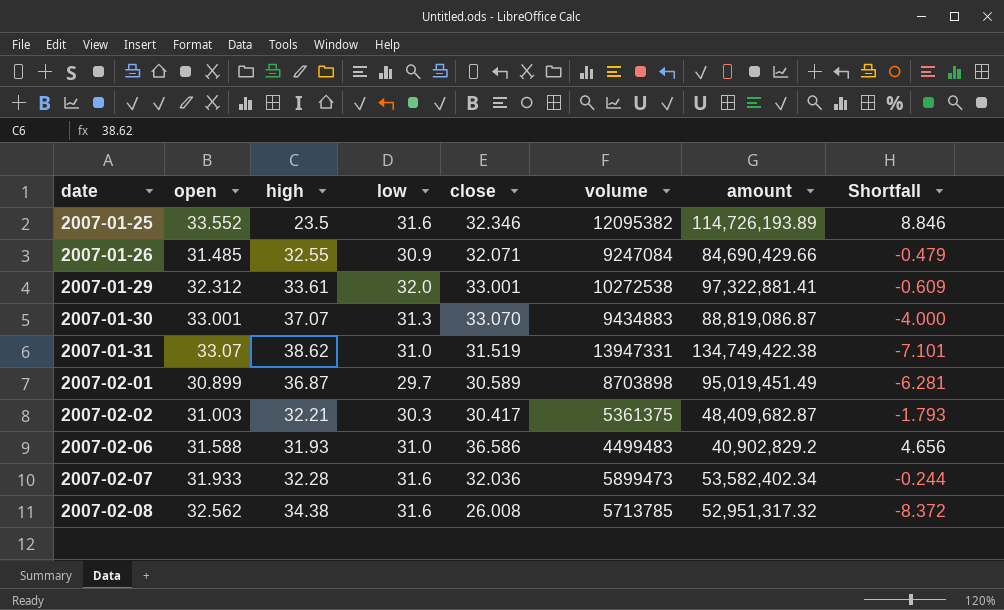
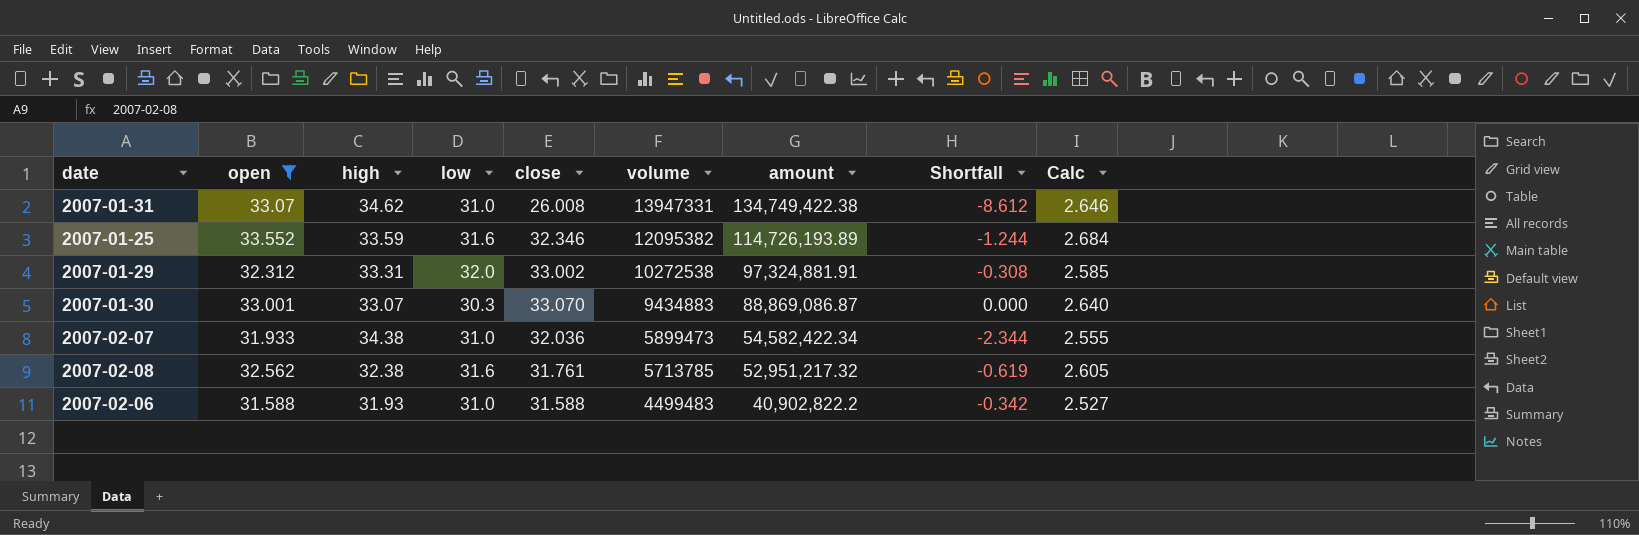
filter: none -> open >= 31.588
row order: date ascending -> volume descending
column Calc | formula: none -> [open] * 0.08
2007-01-31 | high: 38.62 -> 34.62
2007-01-31 | close: 31.519 -> 26.008
2007-01-31 | Shortfall: -7.101 -> -8.612
2007-01-25 | high: 23.5 -> 33.59
2007-01-25 | Shortfall: 8.846 -> -1.244
2007-01-29 | high: 33.61 -> 33.31
2007-01-29 | close: 33.001 -> 33.002
2007-01-29 | amount: 97,322,881.41 -> 97,324,881.91
2007-01-29 | Shortfall: -0.609 -> -0.308
2007-01-30 | high: 37.07 -> 33.07
2007-01-30 | low: 31.3 -> 30.3
2007-01-30 | amount: 88,819,086.87 -> 88,869,086.87
2007-01-30 | Shortfall: -4.000 -> 0.000
2007-02-07 | high: 32.28 -> 34.38
2007-02-07 | low: 31.6 -> 31.0
2007-02-07 | amount: 53,582,402.34 -> 54,582,422.34
2007-02-07 | Shortfall: -0.244 -> -2.344
2007-02-08 | high: 34.38 -> 32.38
2007-02-08 | close: 26.008 -> 31.761
2007-02-08 | amount: 52,951,317.32 -> 52,951,217.32
2007-02-08 | Shortfall: -8.372 -> -0.619
2007-02-06 | close: 36.586 -> 31.588
2007-02-06 | amount: 40,902,829.2 -> 40,902,822.2
2007-02-06 | Shortfall: 4.656 -> -0.342

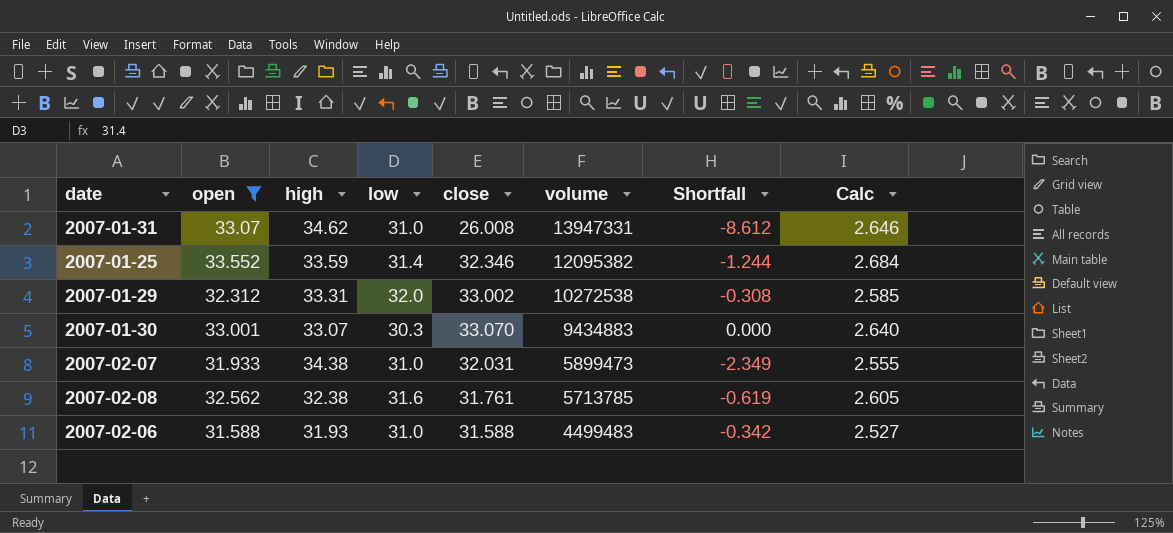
column amount | position: 7 -> none
2007-01-25 | low: 31.6 -> 31.4
2007-02-07 | close: 32.036 -> 32.031
2007-02-07 | Shortfall: -2.344 -> -2.349

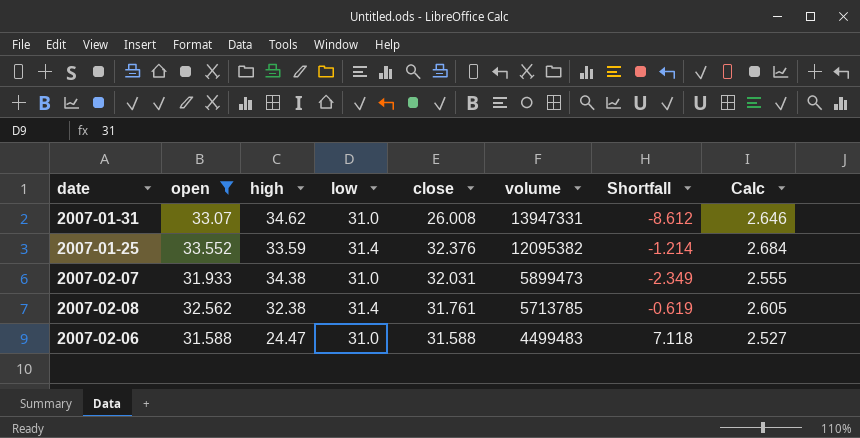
row 2007-01-29: 32.312 | 33.31 | 32.0 | 33.002 | 10272538 | -0.308 | 2.585 -> none
row 2007-01-30: 33.001 | 33.07 | 30.3 | 33.070 | 9434883 | 0.000 | 2.640 -> none
2007-01-25 | close: 32.346 -> 32.376
2007-01-25 | Shortfall: -1.244 -> -1.214
2007-02-08 | low: 31.6 -> 31.4
2007-02-06 | high: 31.93 -> 24.47
2007-02-06 | Shortfall: -0.342 -> 7.118

